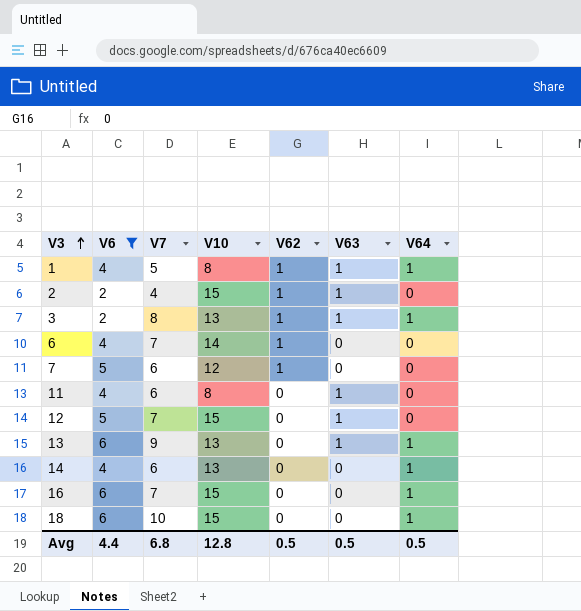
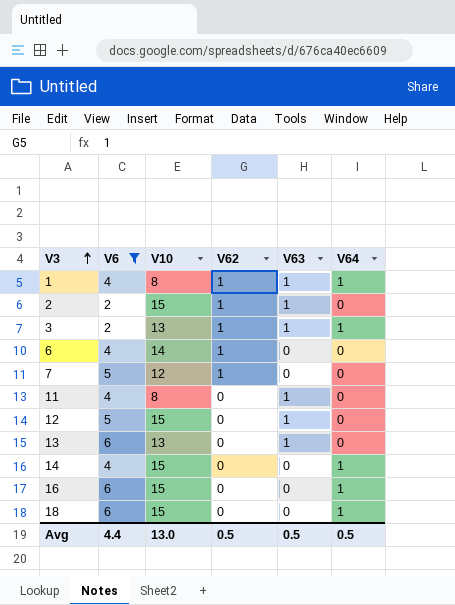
column V7 | position: 3 -> none
13 | V64: 1 -> 0
14 | V10: 13 -> 15
Avg | V10: 12.8 -> 13.0

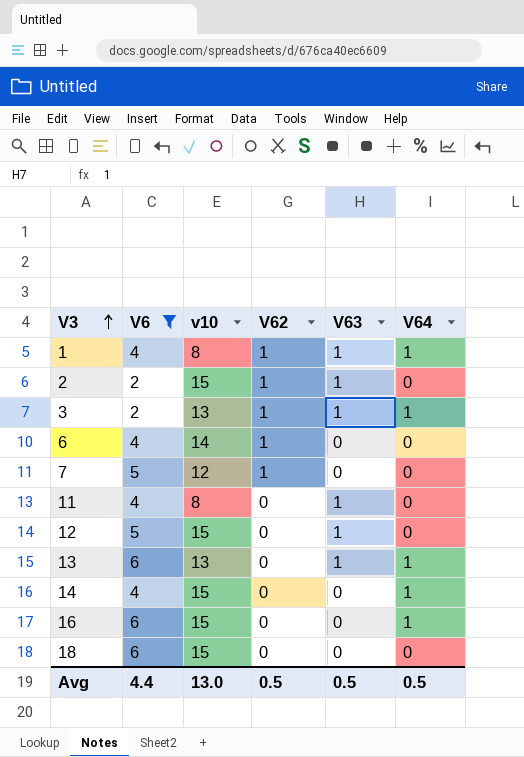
column name: V10 -> v10
13 | V64: 0 -> 1
18 | V64: 1 -> 0

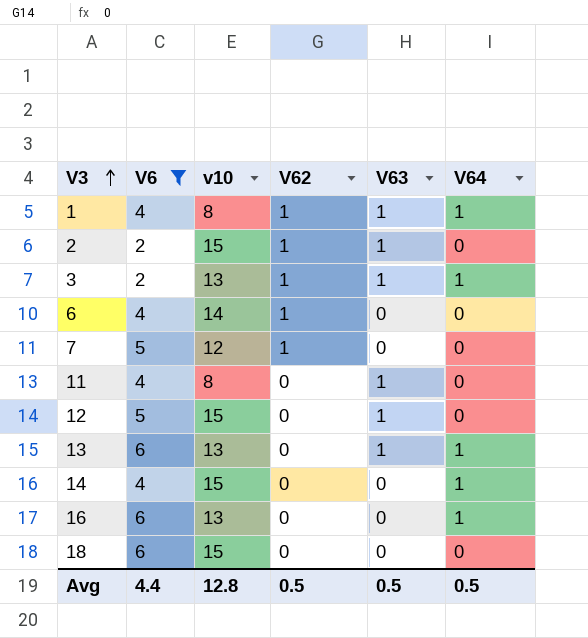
16 | v10: 15 -> 13
Avg | v10: 13.0 -> 12.8

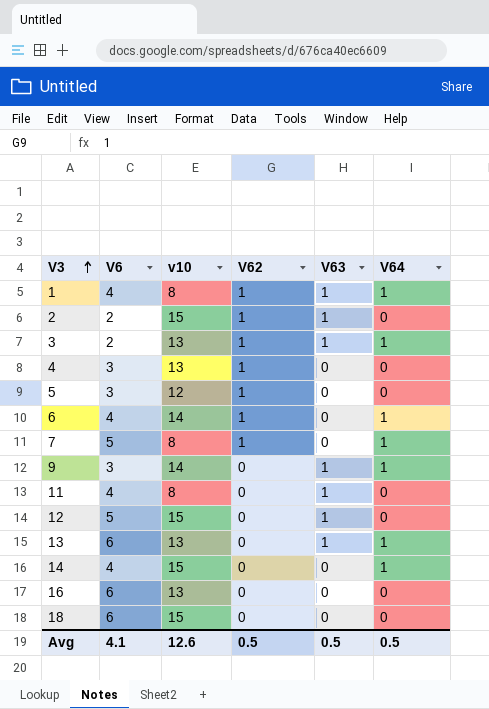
filter: V6 != 3 -> none
6 | V64: 0 -> 1
7 | v10: 12 -> 8
7 | V64: 0 -> 1
16 | V64: 1 -> 0
Avg | V6: 4.4 -> 4.1
Avg | v10: 12.8 -> 12.6

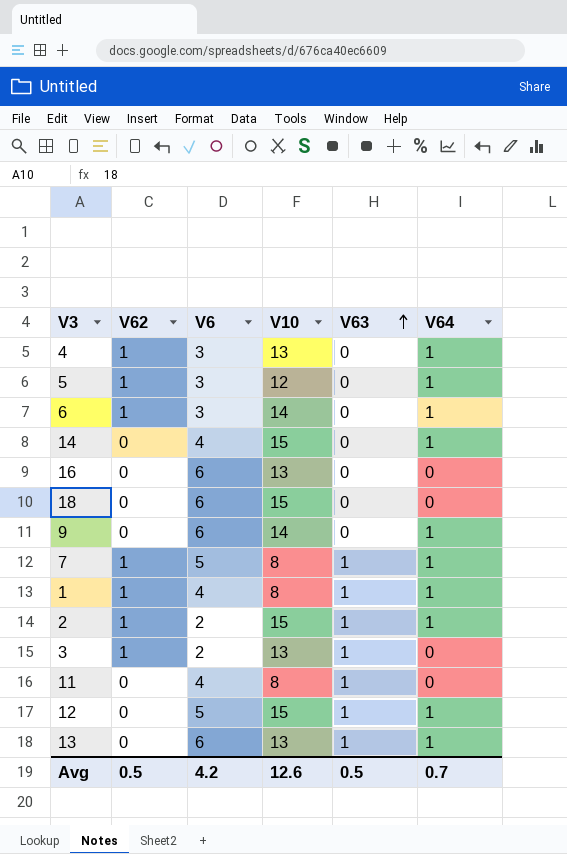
row order: V3 ascending -> V63 ascending
column V62 | position: 4 -> 2
column name: v10 -> V10
4 | V64: 0 -> 1
5 | V64: 0 -> 1
6 | V6: 4 -> 3
9 | V6: 3 -> 6
9 | V63: 1 -> 0
7 | V63: 0 -> 1
2 | V64: 0 -> 1
3 | V64: 1 -> 0
12 | V64: 0 -> 1
Avg | V6: 4.1 -> 4.2
Avg | V64: 0.5 -> 0.7

